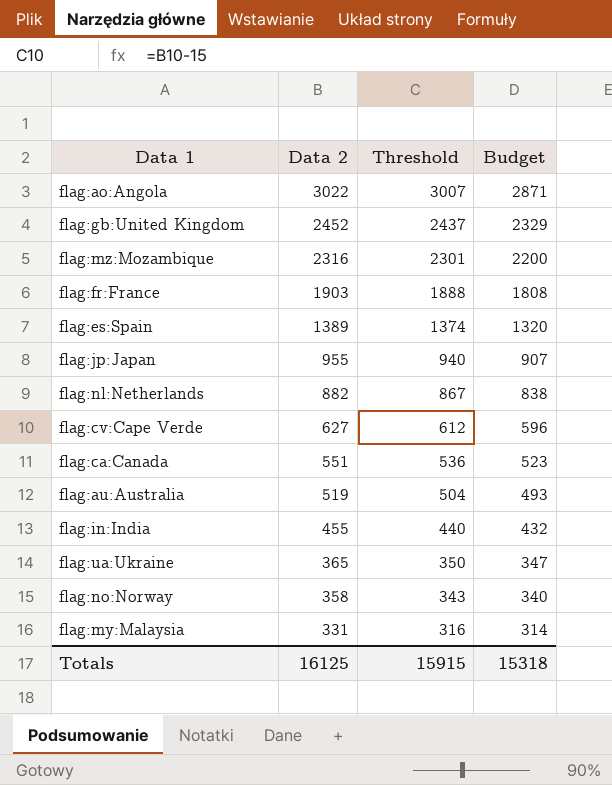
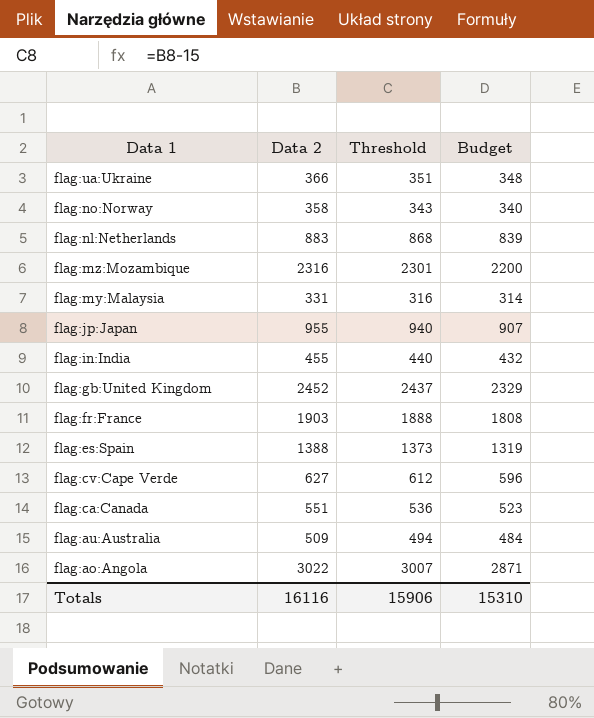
row order: Data 2 descending -> Data 1 descending
flag:ua:Ukraine | Data 2: 365 -> 366
flag:ua:Ukraine | Threshold: 350 -> 351
flag:ua:Ukraine | Budget: 347 -> 348
flag:nl:Netherlands | Data 2: 882 -> 883
flag:nl:Netherlands | Threshold: 867 -> 868
flag:nl:Netherlands | Budget: 838 -> 839
flag:es:Spain | Data 2: 1389 -> 1388
flag:es:Spain | Threshold: 1374 -> 1373
flag:es:Spain | Budget: 1320 -> 1319
flag:au:Australia | Data 2: 519 -> 509
flag:au:Australia | Threshold: 504 -> 494
flag:au:Australia | Budget: 493 -> 484
Totals | Data 2: 16125 -> 16116
Totals | Threshold: 15915 -> 15906
Totals | Budget: 15318 -> 15310

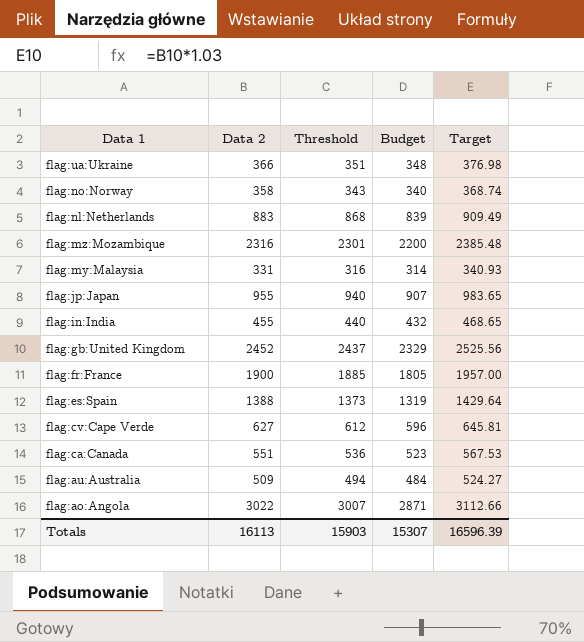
column Target | formula: none -> [Data 2] * 1.03
flag:fr:France | Data 2: 1903 -> 1900
flag:fr:France | Threshold: 1888 -> 1885
flag:fr:France | Budget: 1808 -> 1805
Totals | Data 2: 16116 -> 16113
Totals | Threshold: 15906 -> 15903
Totals | Budget: 15310 -> 15307

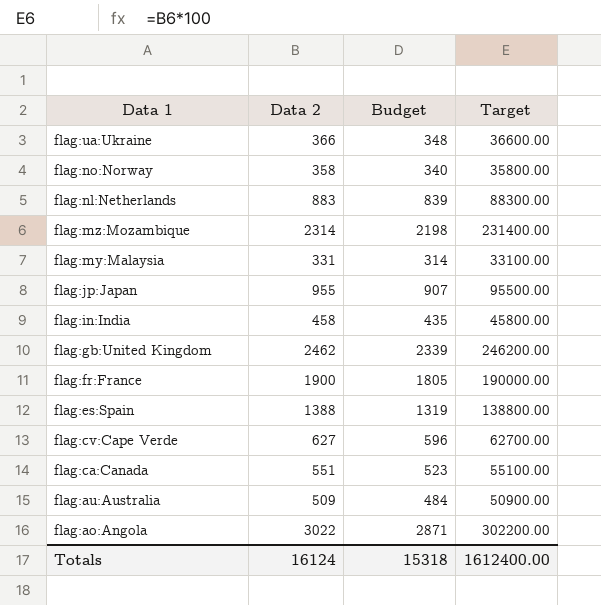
column Threshold | formula: [Data 2] - 15 -> none
column Target | formula: [Data 2] * 1.03 -> [Data 2] * 100
flag:mz:Mozambique | Data 2: 2316 -> 2314
flag:mz:Mozambique | Budget: 2200 -> 2198
flag:in:India | Data 2: 455 -> 458
flag:in:India | Budget: 432 -> 435
flag:gb:United Kingdom | Data 2: 2452 -> 2462
flag:gb:United Kingdom | Budget: 2329 -> 2339
Totals | Data 2: 16113 -> 16124
Totals | Budget: 15307 -> 15318
Totals | Target: 16596.39 -> 1612400.00

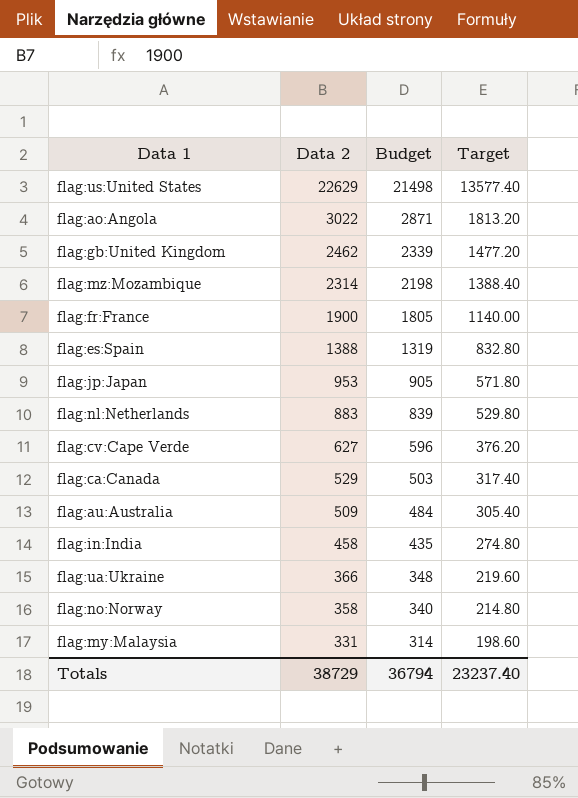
row order: Data 1 descending -> Data 2 descending
column Target | formula: [Data 2] * 100 -> [Data 2] * 0.6
row flag:us:United States: none -> 22629 | 21498 | 13577.40
flag:jp:Japan | Data 2: 955 -> 953
flag:jp:Japan | Budget: 907 -> 905
flag:ca:Canada | Data 2: 551 -> 529
flag:ca:Canada | Budget: 523 -> 503
Totals | Data 2: 16124 -> 38729
Totals | Budget: 15318 -> 36794
Totals | Target: 1612400.00 -> 23237.40

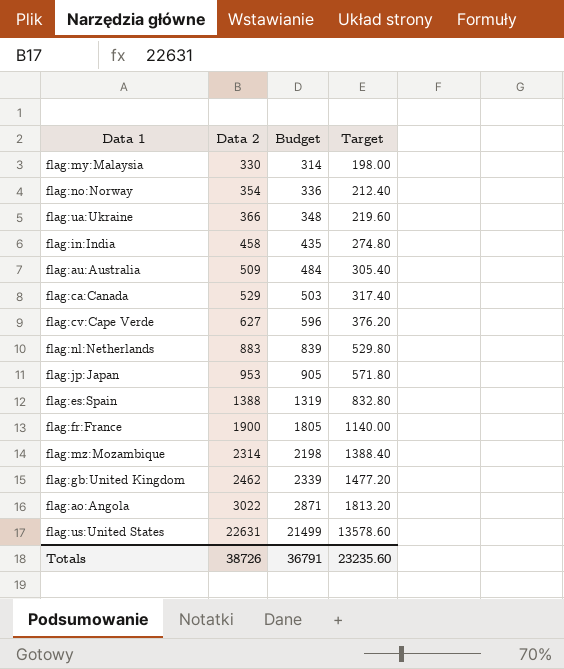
row order: Data 2 descending -> Data 2 ascending
flag:my:Malaysia | Data 2: 331 -> 330
flag:my:Malaysia | Target: 198.60 -> 198.00
flag:no:Norway | Data 2: 358 -> 354
flag:no:Norway | Budget: 340 -> 336
flag:no:Norway | Target: 214.80 -> 212.40
flag:us:United States | Data 2: 22629 -> 22631
flag:us:United States | Budget: 21498 -> 21499
flag:us:United States | Target: 13577.40 -> 13578.60
Totals | Data 2: 38729 -> 38726
Totals | Budget: 36794 -> 36791
Totals | Target: 23237.40 -> 23235.60

